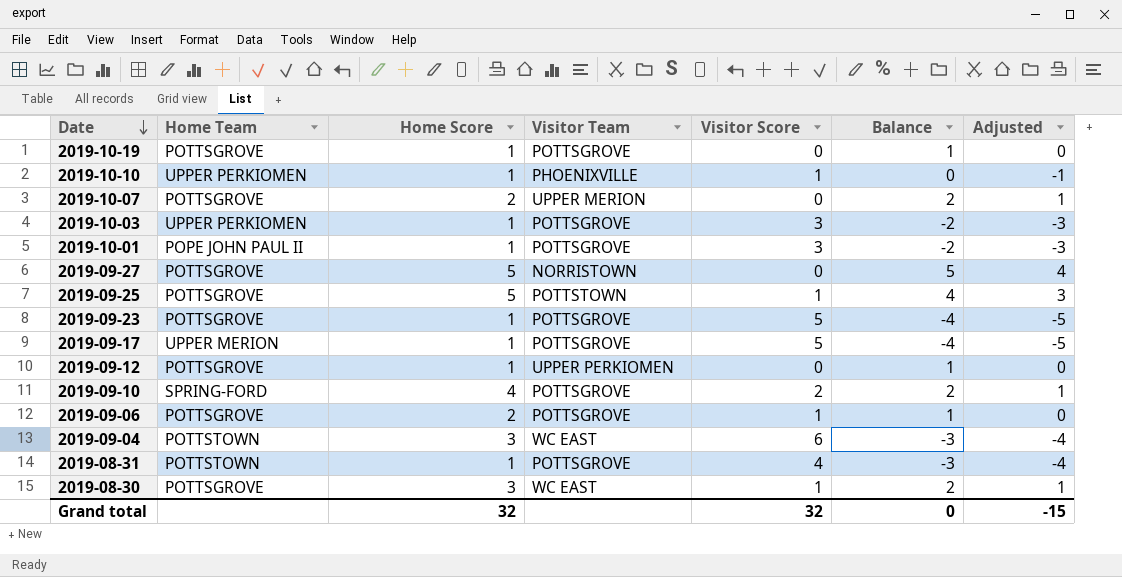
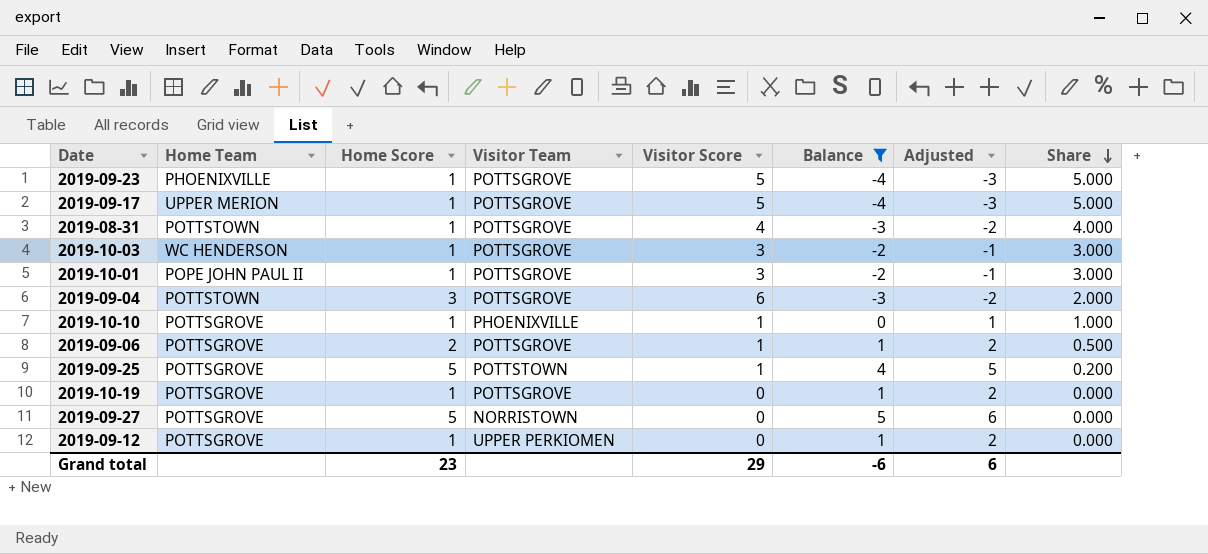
filter: none -> Balance != 2
row order: Date descending -> Share descending
column Adjusted | formula: [Balance] - 1 -> [Balance] + 1
column Share | formula: none -> [Visitor Score] / [Home Score]
2019-09-23 | Home Team: POTTSGROVE -> PHOENIXVILLE
2019-10-03 | Home Team: UPPER PERKIOMEN -> WC HENDERSON
2019-09-04 | Visitor Team: WC EAST -> POTTSGROVE
2019-10-10 | Home Team: UPPER PERKIOMEN -> POTTSGROVE
Grand total | Home Score: 32 -> 23
Grand total | Visitor Score: 32 -> 29
Grand total | Balance: 0 -> -6
Grand total | Adjusted: -15 -> 6

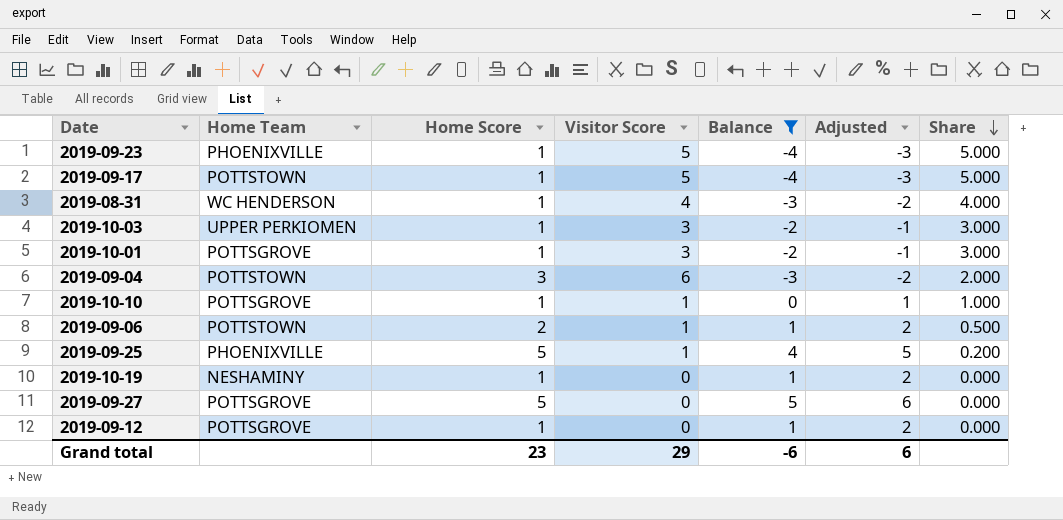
column Visitor Team | position: 4 -> none
2019-09-17 | Home Team: UPPER MERION -> POTTSTOWN
2019-08-31 | Home Team: POTTSTOWN -> WC HENDERSON
2019-10-03 | Home Team: WC HENDERSON -> UPPER PERKIOMEN
2019-10-01 | Home Team: POPE JOHN PAUL II -> POTTSGROVE
2019-09-06 | Home Team: POTTSGROVE -> POTTSTOWN
2019-09-25 | Home Team: POTTSGROVE -> PHOENIXVILLE
2019-10-19 | Home Team: POTTSGROVE -> NESHAMINY

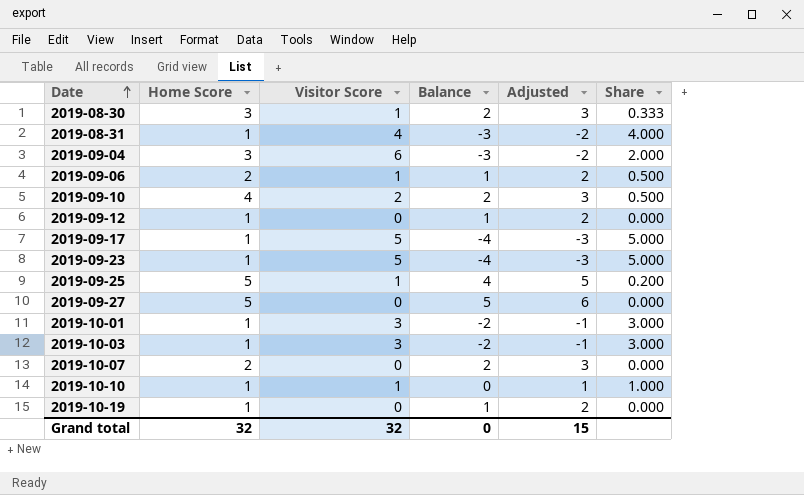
filter: Balance != 2 -> none
row order: Share descending -> Date ascending
column Home Team | position: 2 -> none
Grand total | Home Score: 23 -> 32
Grand total | Visitor Score: 29 -> 32
Grand total | Balance: -6 -> 0
Grand total | Adjusted: 6 -> 15

